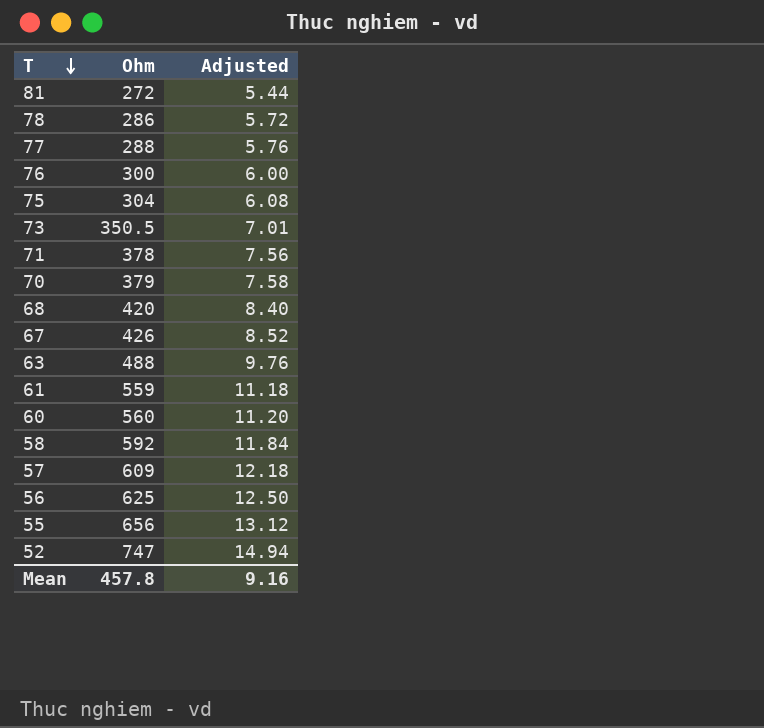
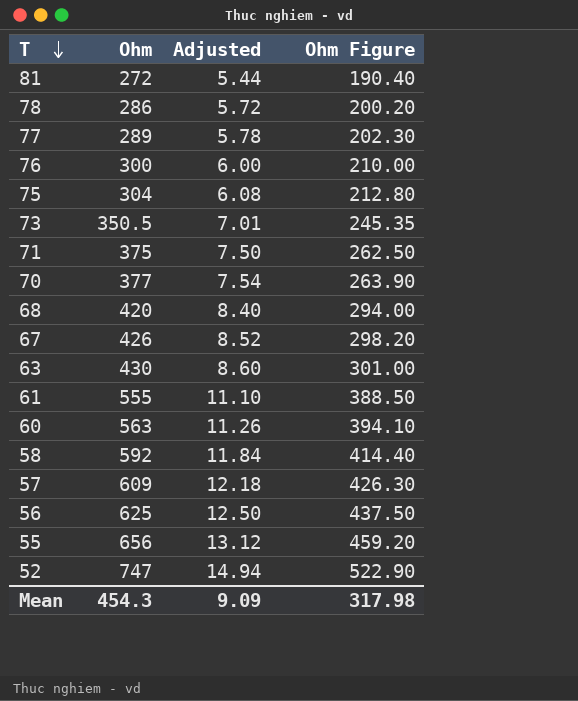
column Ohm Figure | formula: none -> [Ohm] * 0.7
77 | Ohm: 288 -> 289
77 | Adjusted: 5.76 -> 5.78
71 | Ohm: 378 -> 375
71 | Adjusted: 7.56 -> 7.50
70 | Ohm: 379 -> 377
70 | Adjusted: 7.58 -> 7.54
63 | Ohm: 488 -> 430
63 | Adjusted: 9.76 -> 8.60
61 | Ohm: 559 -> 555
61 | Adjusted: 11.18 -> 11.10
60 | Ohm: 560 -> 563
60 | Adjusted: 11.20 -> 11.26
Mean | Ohm: 457.8 -> 454.3
Mean | Adjusted: 9.16 -> 9.09

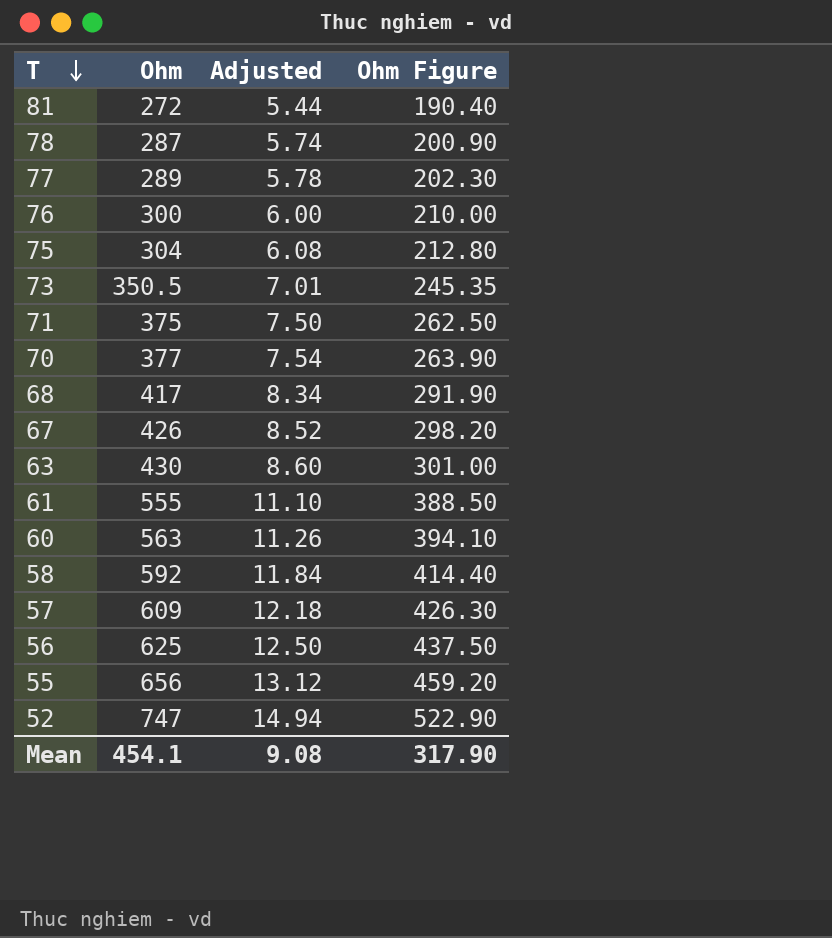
78 | Ohm: 286 -> 287
78 | Adjusted: 5.72 -> 5.74
78 | Ohm Figure: 200.20 -> 200.90
68 | Ohm: 420 -> 417
68 | Adjusted: 8.40 -> 8.34
68 | Ohm Figure: 294.00 -> 291.90
Mean | Ohm: 454.3 -> 454.1
Mean | Adjusted: 9.09 -> 9.08
Mean | Ohm Figure: 317.98 -> 317.90

